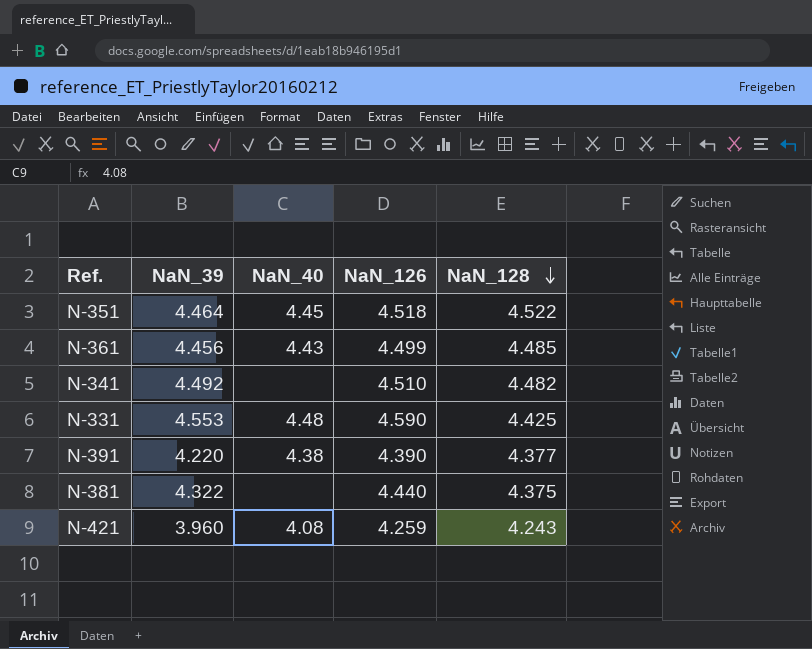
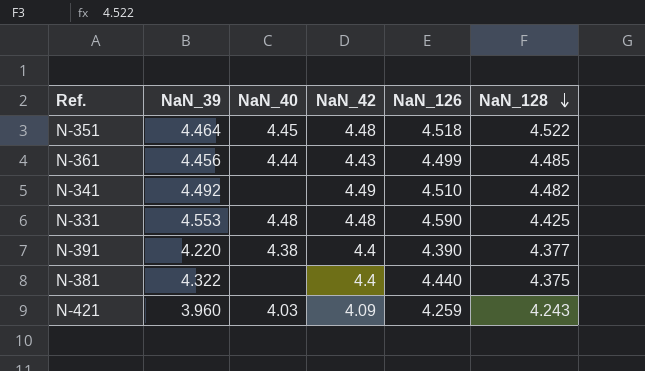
column NaN_42 | position: none -> 4
N-361 | NaN_40: 4.43 -> 4.44
N-421 | NaN_40: 4.08 -> 4.03

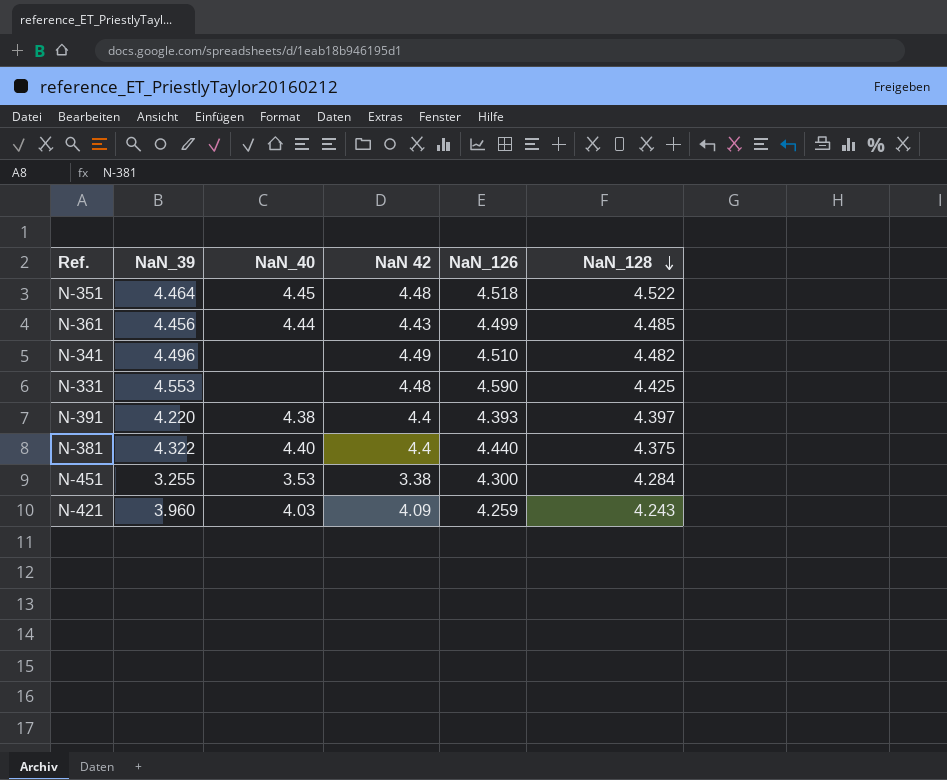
column name: NaN_42 -> NaN 42
N-341 | NaN_39: 4.492 -> 4.496
N-331 | NaN_40: 4.48 -> none
N-391 | NaN_126: 4.390 -> 4.393
N-391 | NaN_128: 4.377 -> 4.397
N-381 | NaN_40: none -> 4.40
row N-451: none -> 3.255 | 3.53 | 3.38 | 4.300 | 4.284

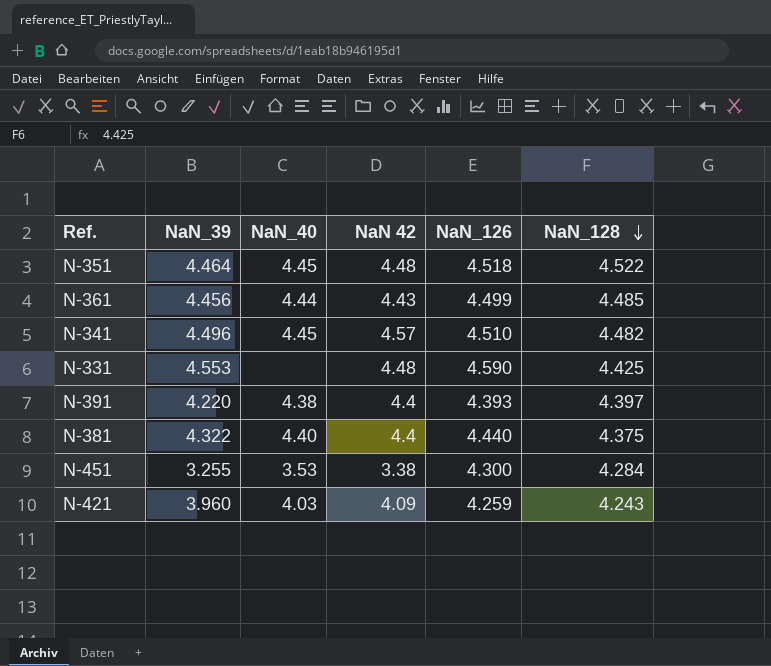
N-341 | NaN_40: none -> 4.45
N-341 | NaN 42: 4.49 -> 4.57

